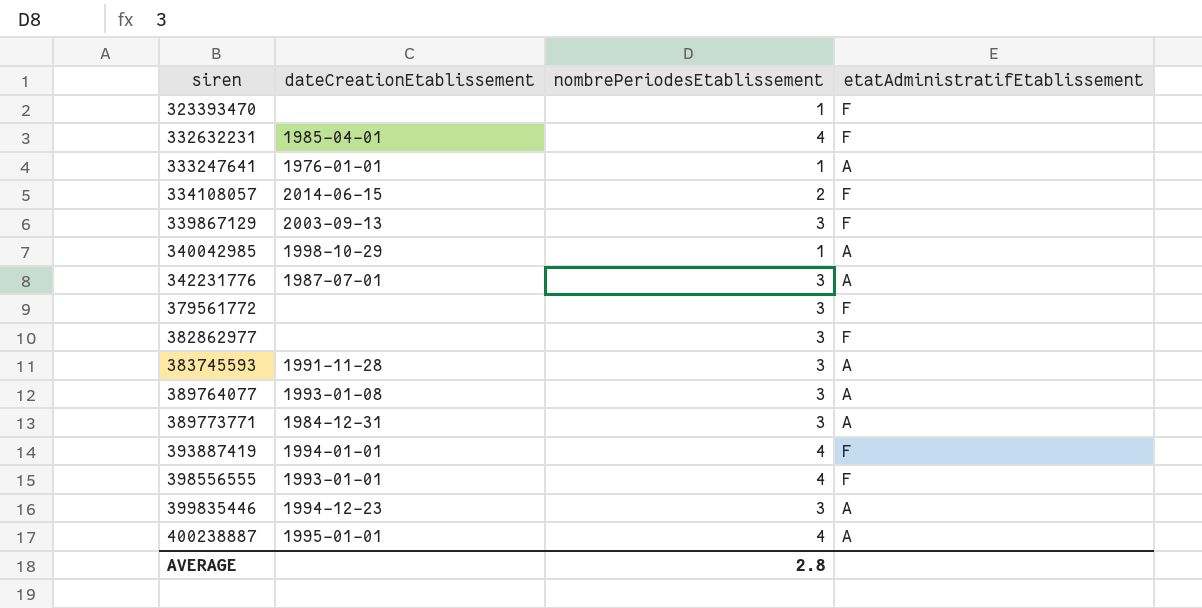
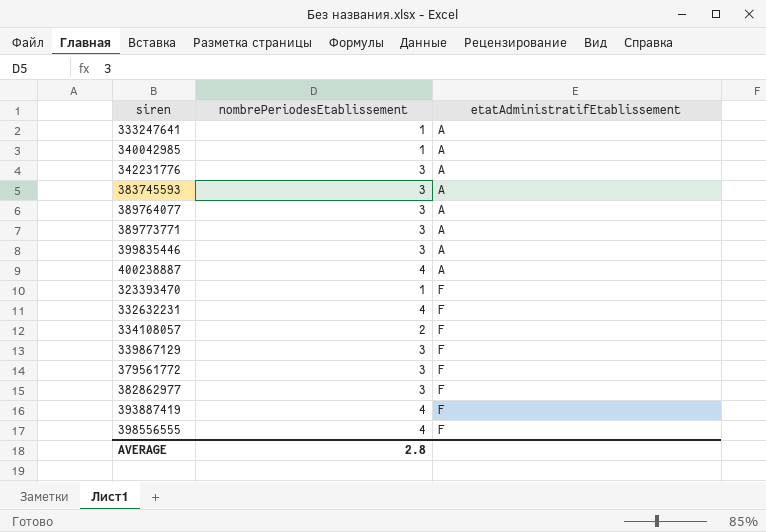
row order: siren ascending -> etatAdministratifEtablissement ascending
column dateCreationEtablissement | position: 2 -> none

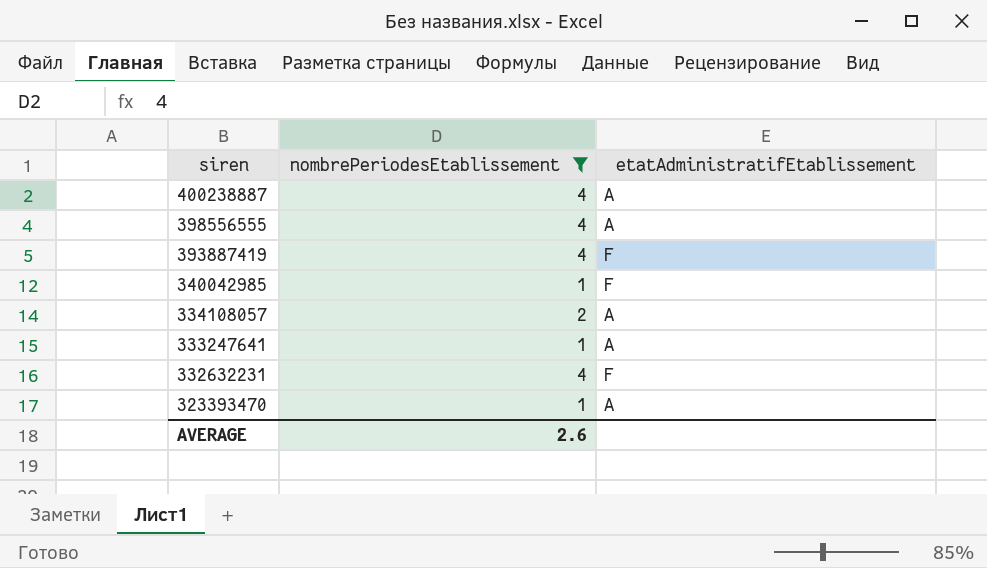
filter: none -> nombrePeriodesEtablissement != 3
row order: etatAdministratifEtablissement ascending -> siren descending
398556555 | etatAdministratifEtablissement: F -> A
340042985 | etatAdministratifEtablissement: A -> F
334108057 | etatAdministratifEtablissement: F -> A
323393470 | etatAdministratifEtablissement: F -> A
AVERAGE | nombrePeriodesEtablissement: 2.8 -> 2.6

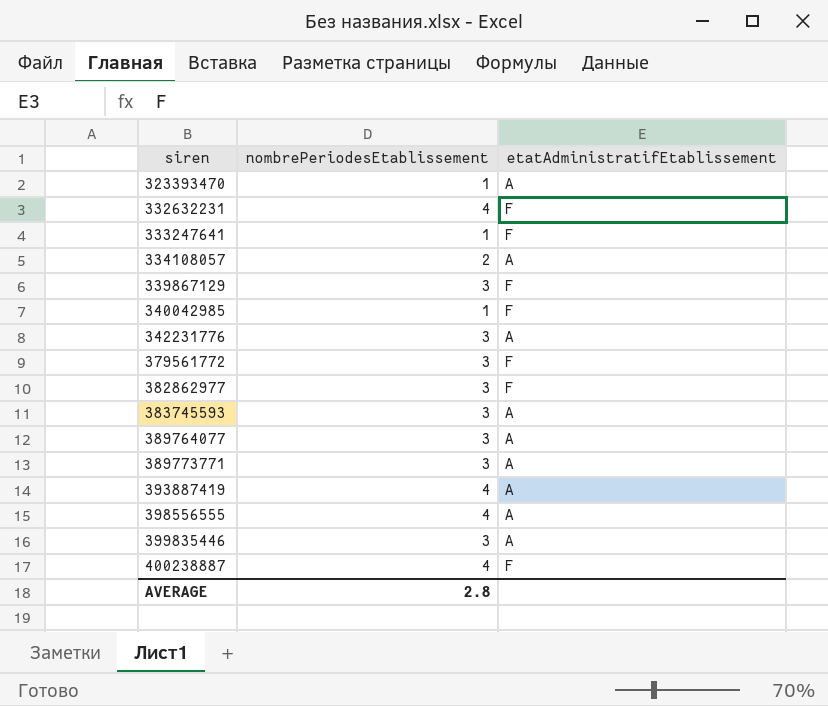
filter: nombrePeriodesEtablissement != 3 -> none
row order: siren descending -> siren ascending
333247641 | etatAdministratifEtablissement: A -> F
393887419 | etatAdministratifEtablissement: F -> A
400238887 | etatAdministratifEtablissement: A -> F
AVERAGE | nombrePeriodesEtablissement: 2.6 -> 2.8

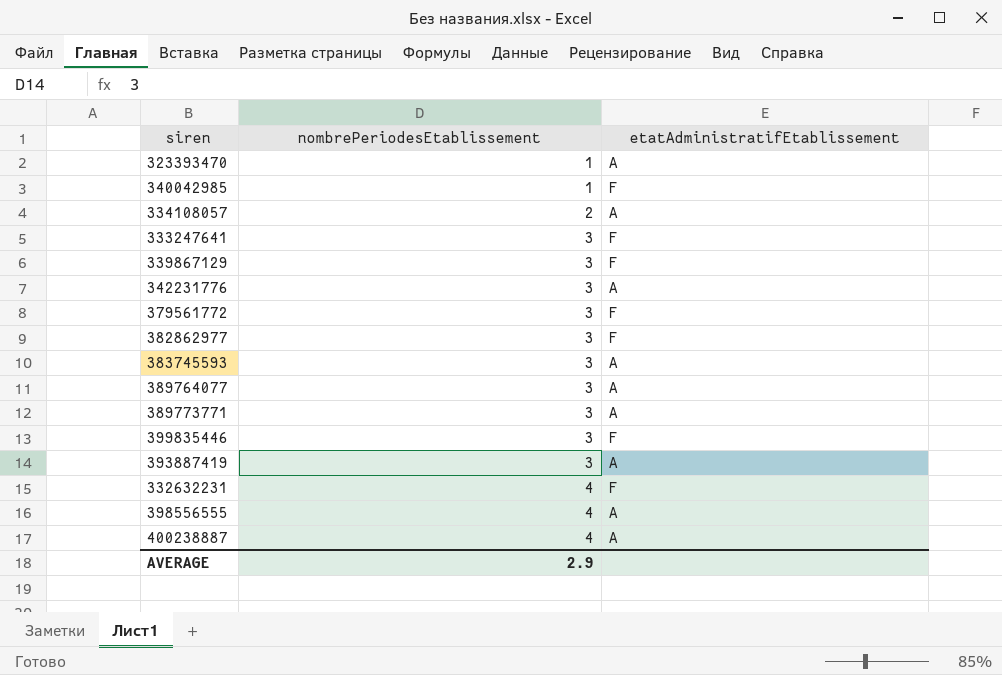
row order: siren ascending -> nombrePeriodesEtablissement ascending
333247641 | nombrePeriodesEtablissement: 1 -> 3
399835446 | etatAdministratifEtablissement: A -> F
393887419 | nombrePeriodesEtablissement: 4 -> 3
400238887 | etatAdministratifEtablissement: F -> A
AVERAGE | nombrePeriodesEtablissement: 2.8 -> 2.9

